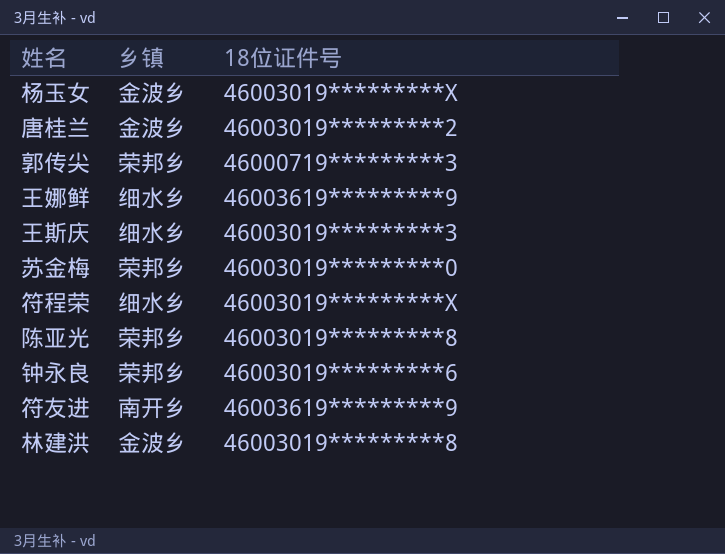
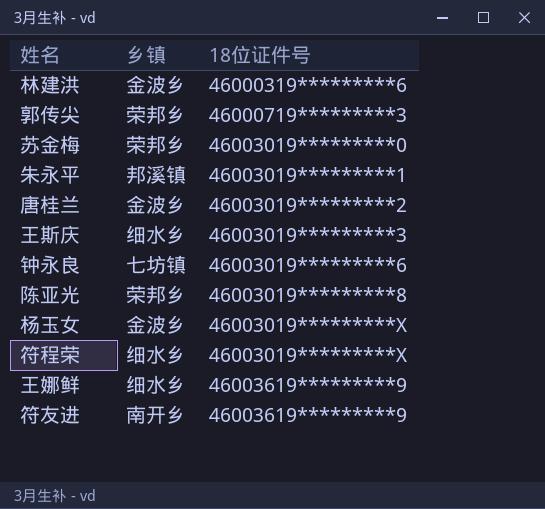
row order: none -> 18位证件号 ascending
林建洪 | 18位证件号: 46003019*********8 -> 46000319*********6
row 朱永平: none -> 邦溪镇 | 46003019*********1
钟永良 | 乡镇: 荣邦乡 -> 七坊镇

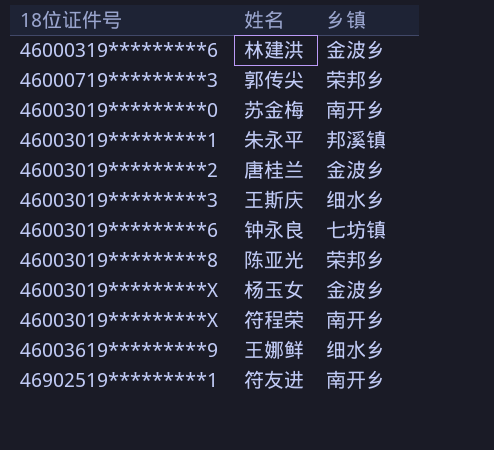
column 18位证件号 | position: 3 -> 1
苏金梅 | 乡镇: 荣邦乡 -> 南开乡
符程荣 | 乡镇: 细水乡 -> 南开乡
符友进 | 18位证件号: 46003619*********9 -> 46902519*********1

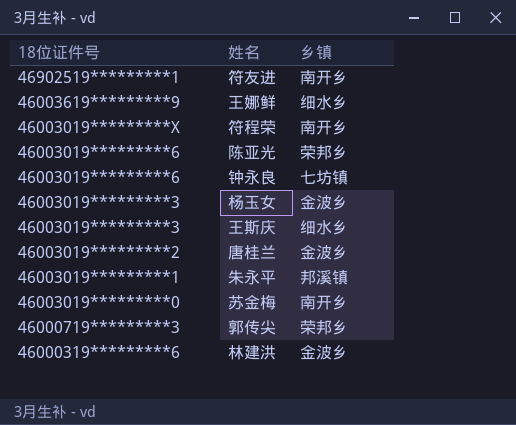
row order: 18位证件号 ascending -> 18位证件号 descending
陈亚光 | 18位证件号: 46003019*********8 -> 46003019*********6
杨玉女 | 18位证件号: 46003019*********X -> 46003019*********3

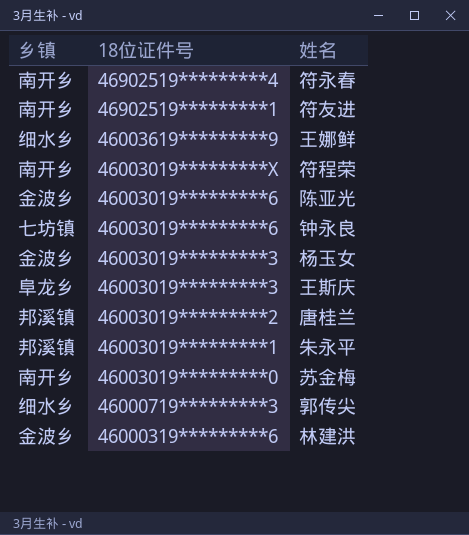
column 乡镇 | position: 3 -> 1
row 符永春: none -> 南开乡 | 46902519*********4
陈亚光 | 乡镇: 荣邦乡 -> 金波乡
王斯庆 | 乡镇: 细水乡 -> 阜龙乡
唐桂兰 | 乡镇: 金波乡 -> 邦溪镇
郭传尖 | 乡镇: 荣邦乡 -> 细水乡

